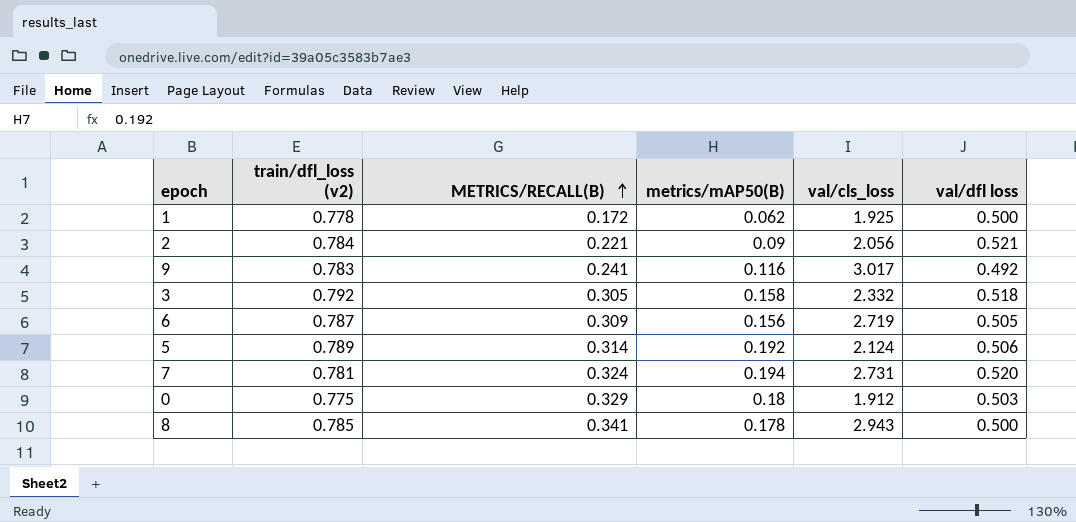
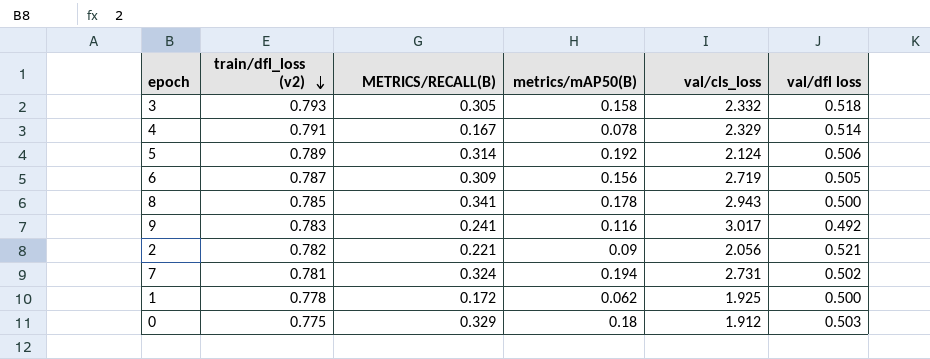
row order: METRICS/RECALL(B) ascending -> train/dfl_loss (v2) descending
3 | train/dfl_loss (v2): 0.792 -> 0.793
row 4: none -> 0.791 | 0.167 | 0.078 | 2.329 | 0.514
2 | train/dfl_loss (v2): 0.784 -> 0.782
7 | val/dfl loss: 0.520 -> 0.502

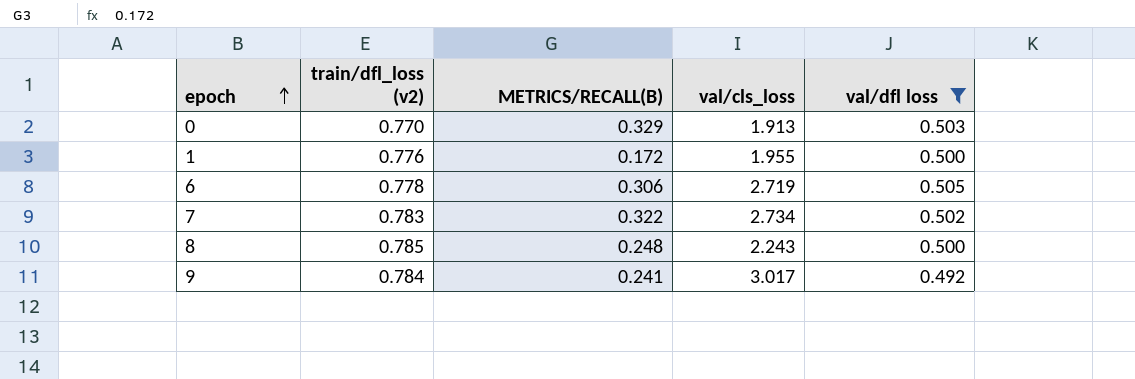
filter: none -> val/dfl loss <= 0.505
row order: train/dfl_loss (v2) descending -> epoch ascending
column metrics/mAP50(B) | position: 4 -> none
0 | train/dfl_loss (v2): 0.775 -> 0.770
0 | val/cls_loss: 1.912 -> 1.913
1 | train/dfl_loss (v2): 0.778 -> 0.776
1 | val/cls_loss: 1.925 -> 1.955
6 | train/dfl_loss (v2): 0.787 -> 0.778
6 | METRICS/RECALL(B): 0.309 -> 0.306
7 | train/dfl_loss (v2): 0.781 -> 0.783
7 | METRICS/RECALL(B): 0.324 -> 0.322
7 | val/cls_loss: 2.731 -> 2.734
8 | METRICS/RECALL(B): 0.341 -> 0.248
8 | val/cls_loss: 2.943 -> 2.243
9 | train/dfl_loss (v2): 0.783 -> 0.784

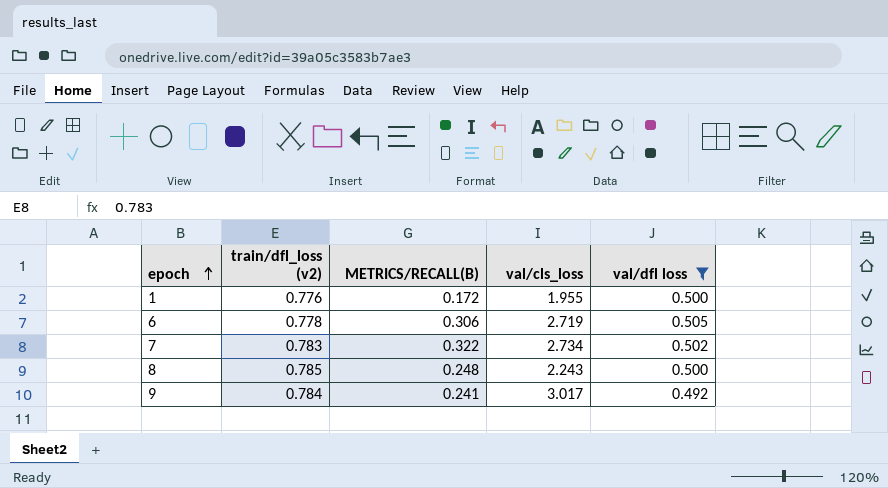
row 0: 0.770 | 0.329 | 1.913 | 0.503 -> none

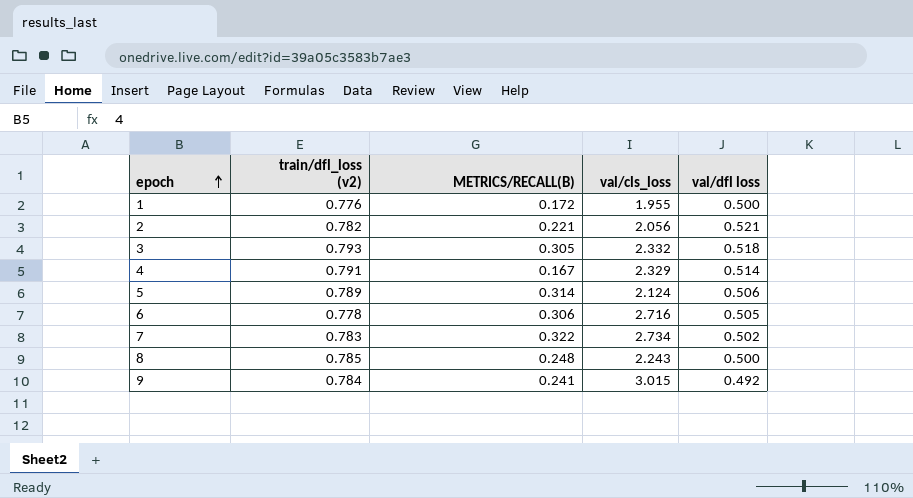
filter: val/dfl loss <= 0.505 -> none
6 | val/cls_loss: 2.719 -> 2.716
9 | val/cls_loss: 3.017 -> 3.015

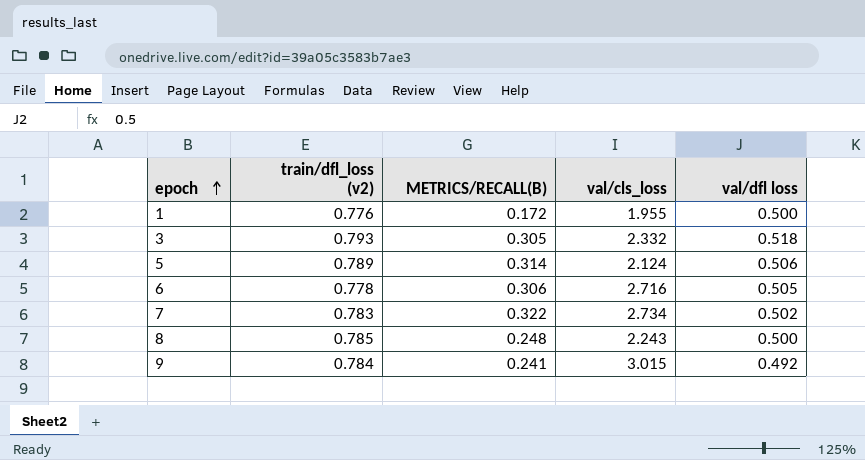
row 2: 0.782 | 0.221 | 2.056 | 0.521 -> none
row 4: 0.791 | 0.167 | 2.329 | 0.514 -> none

